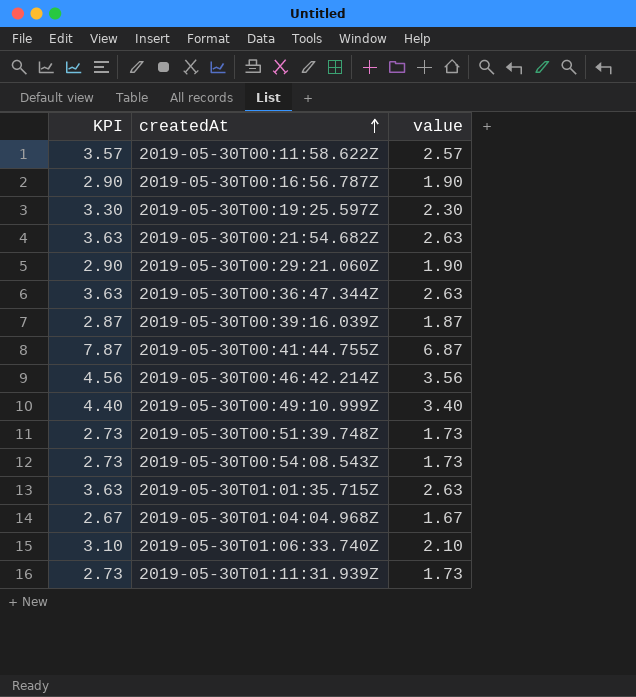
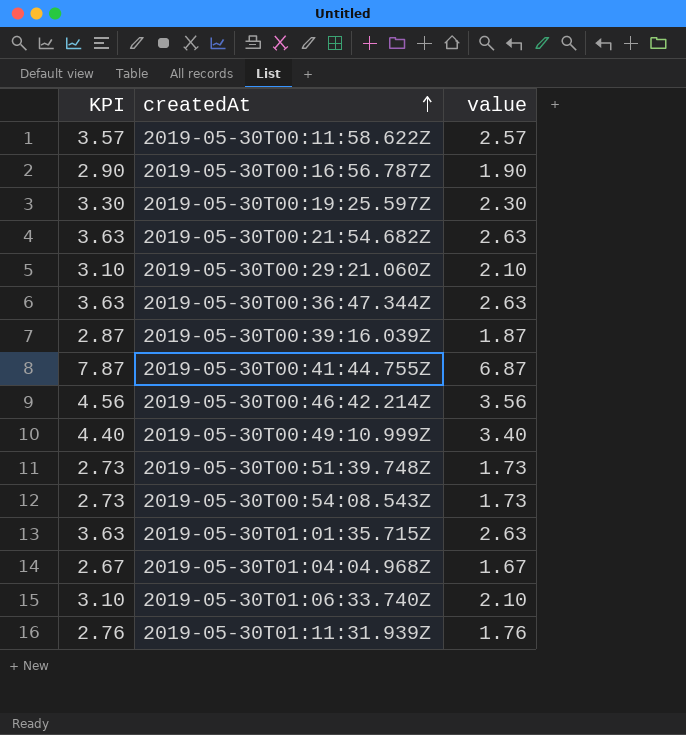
2019-05-30T00:29:21.060Z | KPI: 2.90 -> 3.10
2019-05-30T00:29:21.060Z | value: 1.90 -> 2.10
2019-05-30T01:11:31.939Z | KPI: 2.73 -> 2.76
2019-05-30T01:11:31.939Z | value: 1.73 -> 1.76

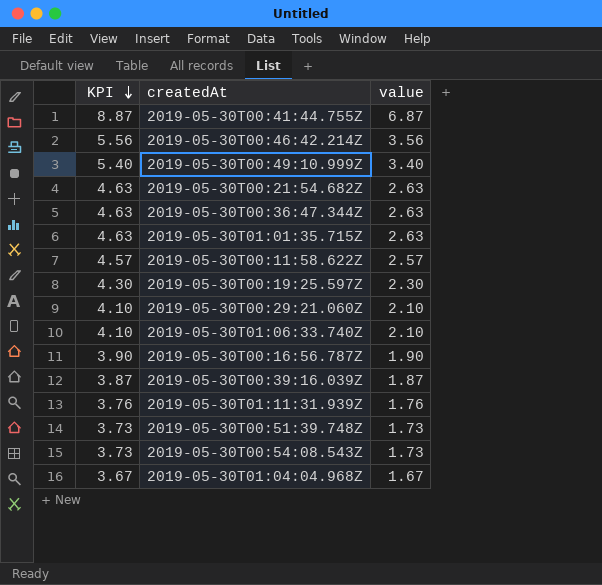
row order: createdAt ascending -> KPI descending
column KPI | formula: [value] + 1 -> [value] + 2

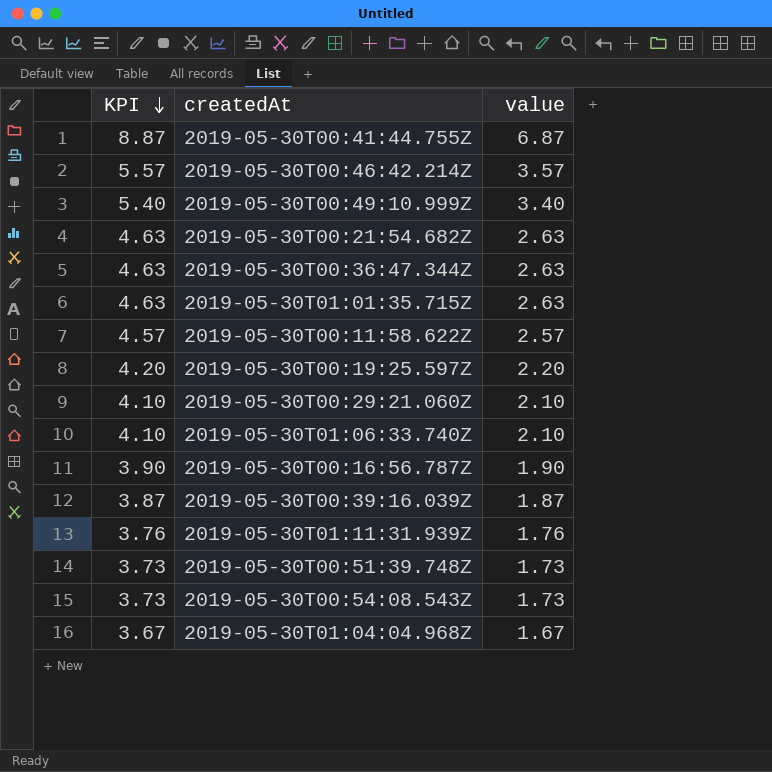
2019-05-30T00:46:42.214Z | KPI: 5.56 -> 5.57
2019-05-30T00:46:42.214Z | value: 3.56 -> 3.57
2019-05-30T00:19:25.597Z | KPI: 4.30 -> 4.20
2019-05-30T00:19:25.597Z | value: 2.30 -> 2.20

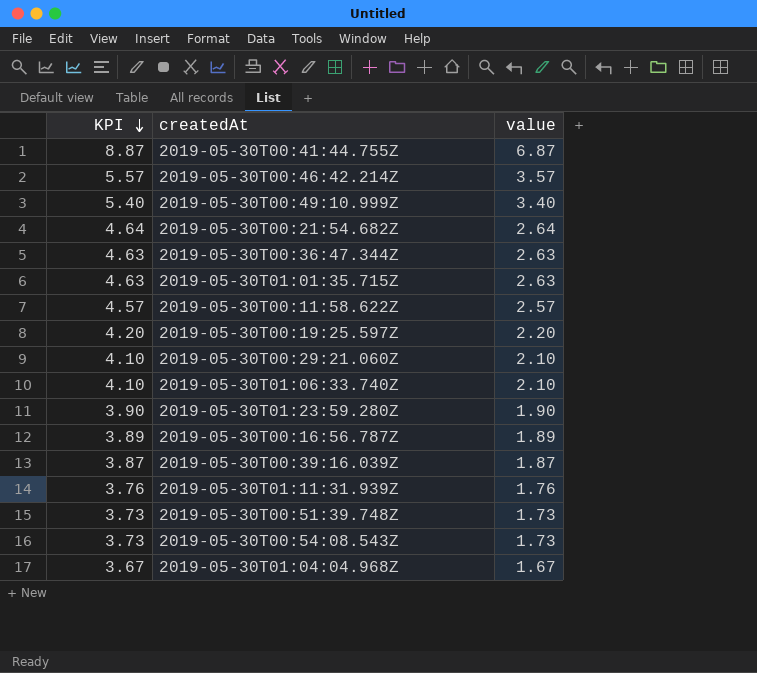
2019-05-30T00:21:54.682Z | KPI: 4.63 -> 4.64
2019-05-30T00:21:54.682Z | value: 2.63 -> 2.64
row 2019-05-30T01:23:59.280Z: none -> 3.90 | 1.90
2019-05-30T00:16:56.787Z | KPI: 3.90 -> 3.89
2019-05-30T00:16:56.787Z | value: 1.90 -> 1.89

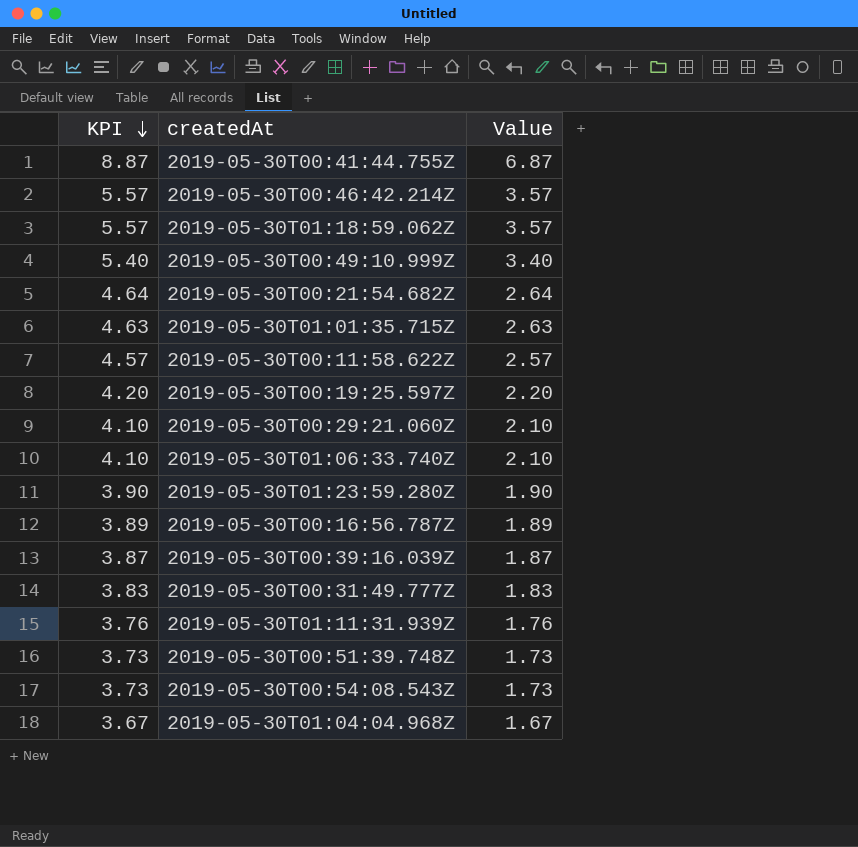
column name: value -> Value
row 2019-05-30T00:36:47.344Z: 4.63 | 2.63 -> none
row 2019-05-30T01:18:59.062Z: none -> 5.57 | 3.57
row 2019-05-30T00:31:49.777Z: none -> 3.83 | 1.83

